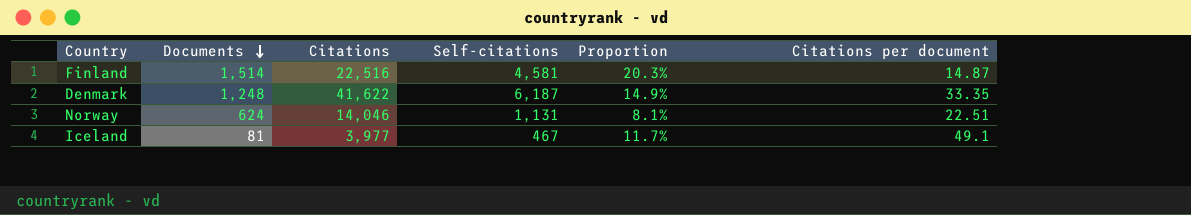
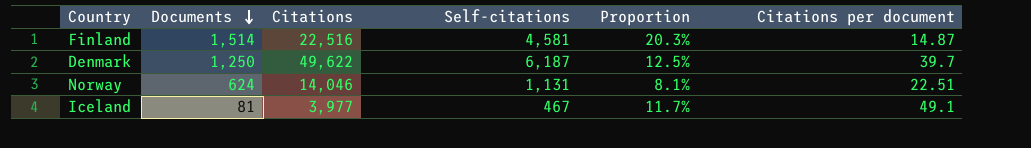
Denmark | Documents: 1,248 -> 1,250
Denmark | Citations: 41,622 -> 49,622
Denmark | Proportion: 14.9% -> 12.5%
Denmark | Citations per document: 33.35 -> 39.7

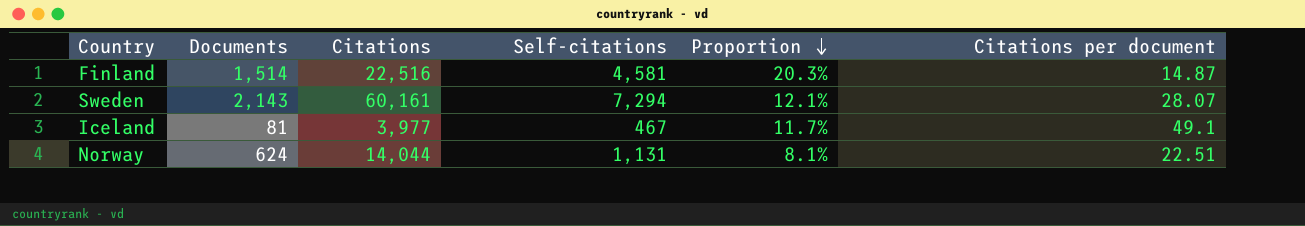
row order: Documents descending -> Proportion descending
row Denmark: 1,250 | 49,622 | 6,187 | 12.5% | 39.7 -> none
row Sweden: none -> 2,143 | 60,161 | 7,294 | 12.1% | 28.07
Norway | Citations: 14,046 -> 14,044

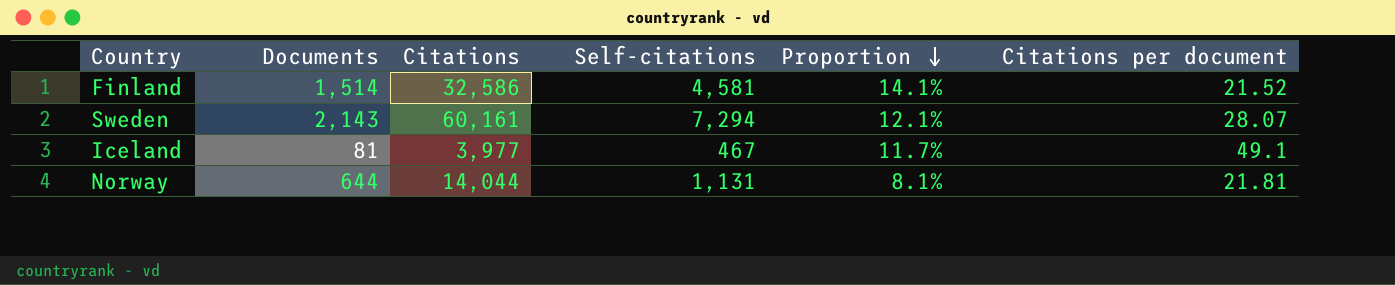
Finland | Citations: 22,516 -> 32,586
Finland | Proportion: 20.3% -> 14.1%
Finland | Citations per document: 14.87 -> 21.52
Norway | Documents: 624 -> 644
Norway | Citations per document: 22.51 -> 21.81

